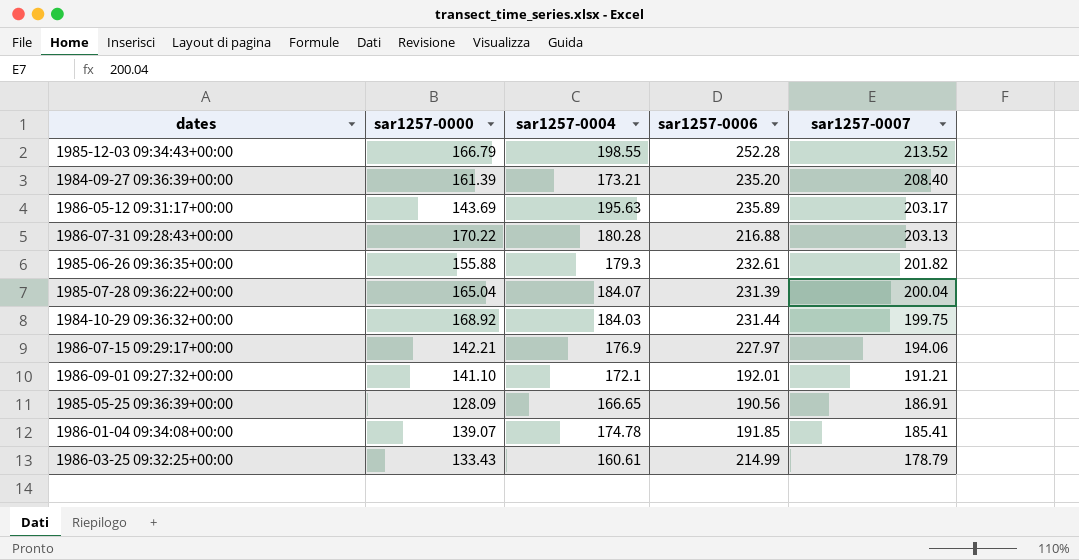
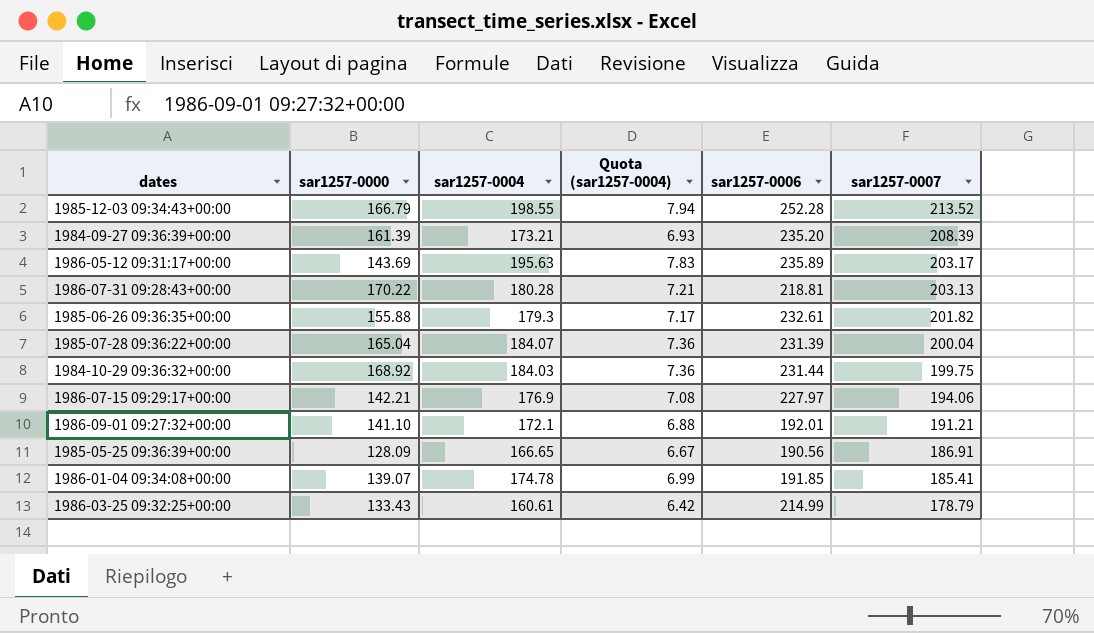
column Quota (sar1257-0004) | formula: none -> [sar1257-0004] * 0.04
1984-09-27 09:36:39+00:00 | sar1257-0007: 208.40 -> 208.39
1986-07-31 09:28:43+00:00 | sar1257-0006: 216.88 -> 218.81

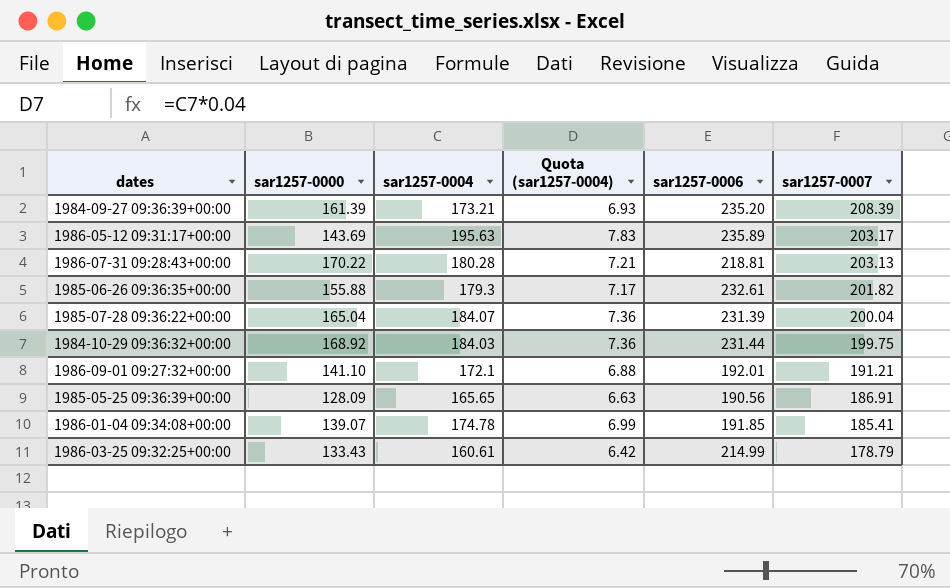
row 1985-12-03 09:34:43+00:00: 166.79 | 198.55 | 7.94 | 252.28 | 213.52 -> none
row 1986-07-15 09:29:17+00:00: 142.21 | 176.9 | 7.08 | 227.97 | 194.06 -> none
1985-05-25 09:36:39+00:00 | sar1257-0004: 166.65 -> 165.65
1985-05-25 09:36:39+00:00 | Quota (sar1257-0004): 6.67 -> 6.63

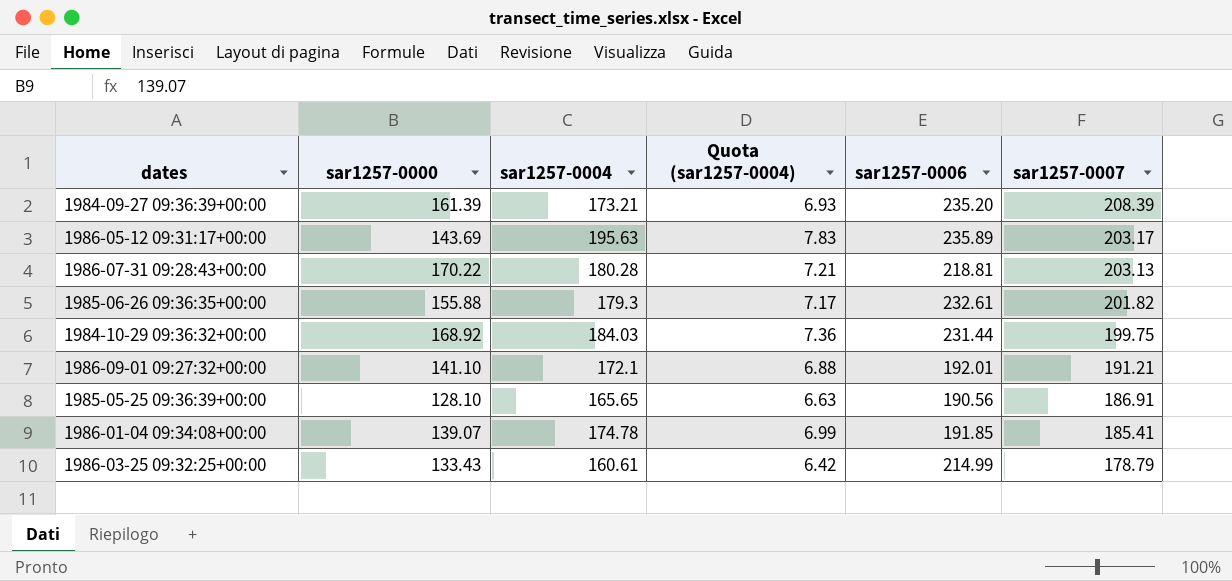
row 1985-07-28 09:36:22+00:00: 165.04 | 184.07 | 7.36 | 231.39 | 200.04 -> none
1985-05-25 09:36:39+00:00 | sar1257-0000: 128.09 -> 128.10

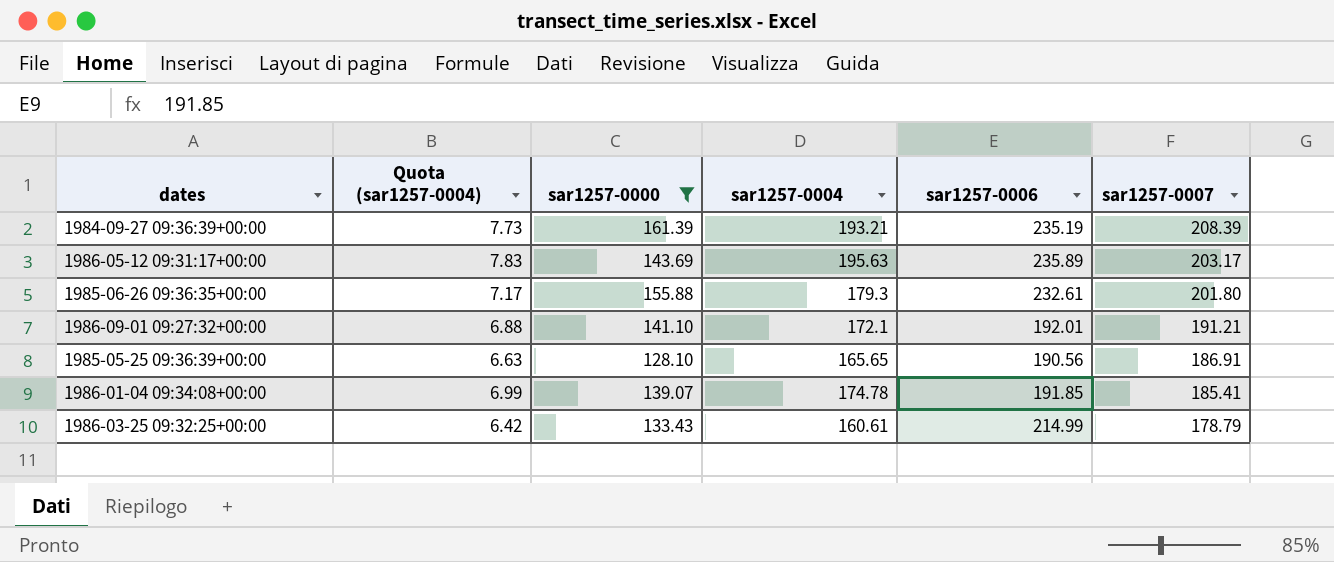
filter: none -> sar1257-0000 <= 161.39
column Quota (sar1257-0004) | position: 4 -> 2
1984-09-27 09:36:39+00:00 | Quota (sar1257-0004): 6.93 -> 7.73
1984-09-27 09:36:39+00:00 | sar1257-0004: 173.21 -> 193.21
1984-09-27 09:36:39+00:00 | sar1257-0006: 235.20 -> 235.19
1985-06-26 09:36:35+00:00 | sar1257-0007: 201.82 -> 201.80

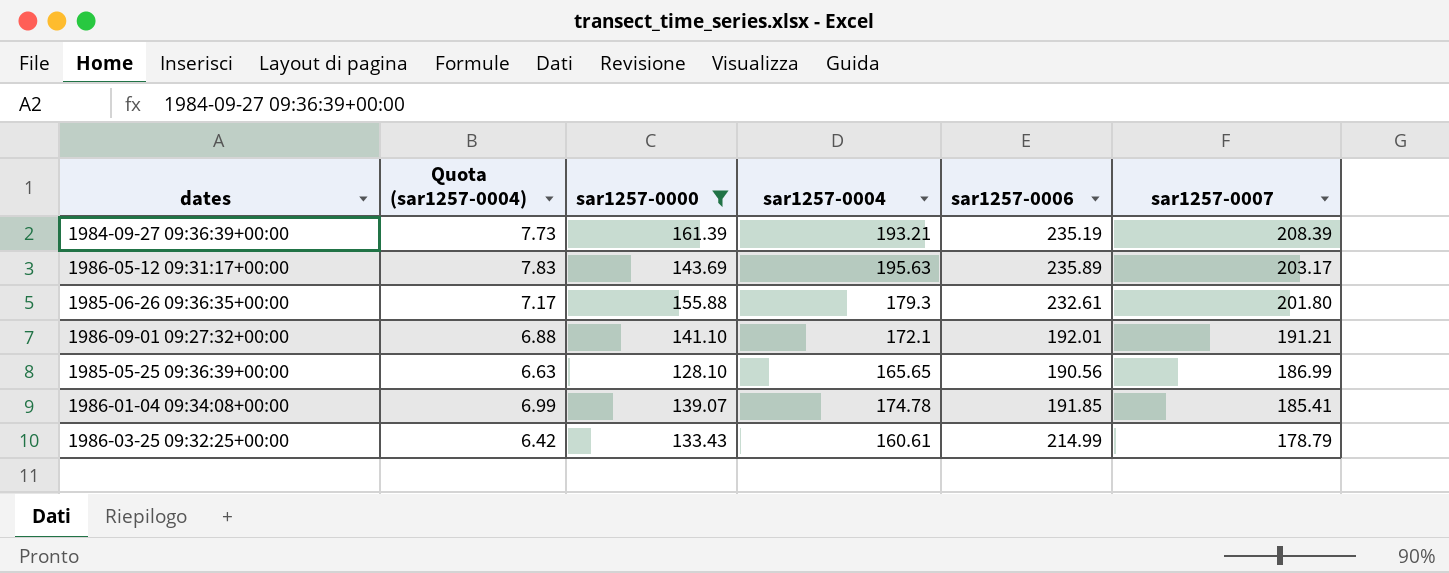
1985-05-25 09:36:39+00:00 | sar1257-0007: 186.91 -> 186.99

